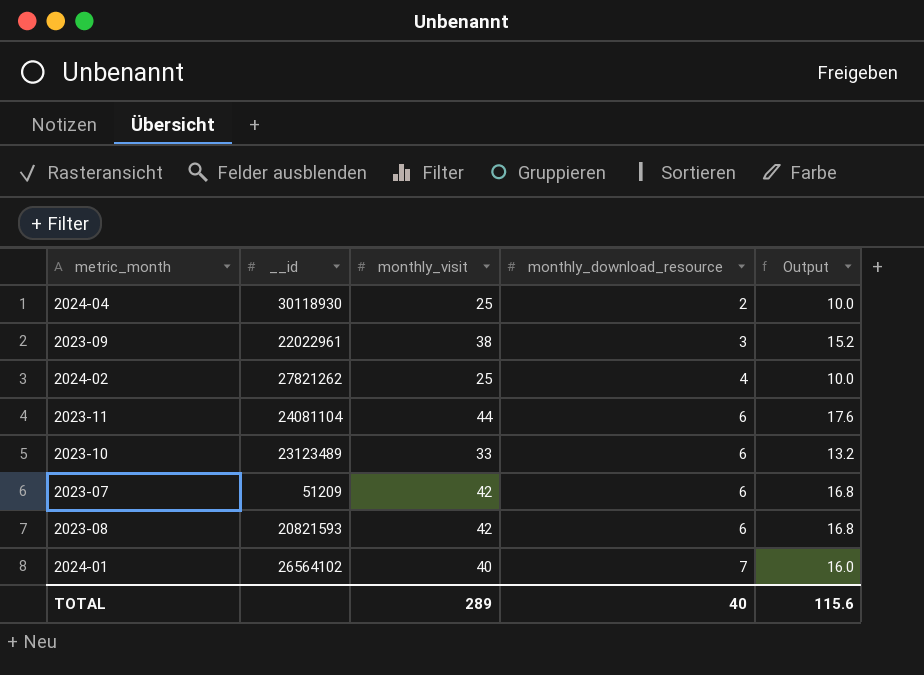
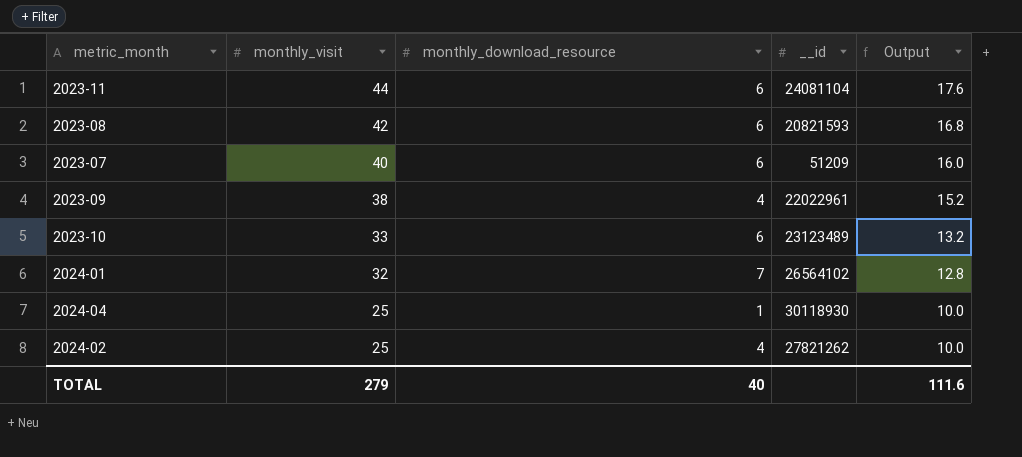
row order: monthly_download_resource ascending -> monthly_visit descending
column __id | position: 2 -> 4
2023-07 | monthly_visit: 42 -> 40
2023-07 | Output: 16.8 -> 16.0
2023-09 | monthly_download_resource: 3 -> 4
2024-01 | monthly_visit: 40 -> 32
2024-01 | Output: 16.0 -> 12.8
2024-04 | monthly_download_resource: 2 -> 1
TOTAL | monthly_visit: 289 -> 279
TOTAL | Output: 115.6 -> 111.6

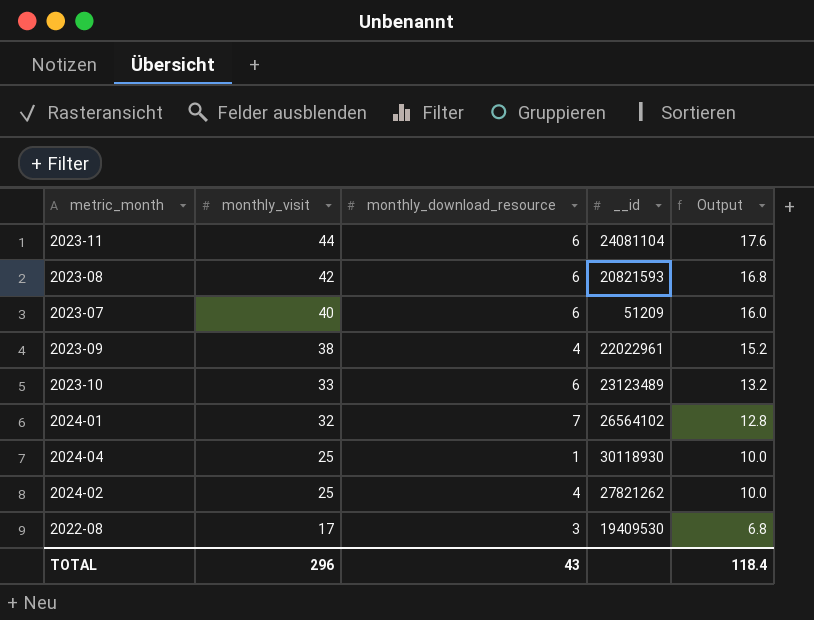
row 2022-08: none -> 17 | 3 | 19409530 | 6.8
TOTAL | monthly_visit: 279 -> 296
TOTAL | monthly_download_resource: 40 -> 43
TOTAL | Output: 111.6 -> 118.4

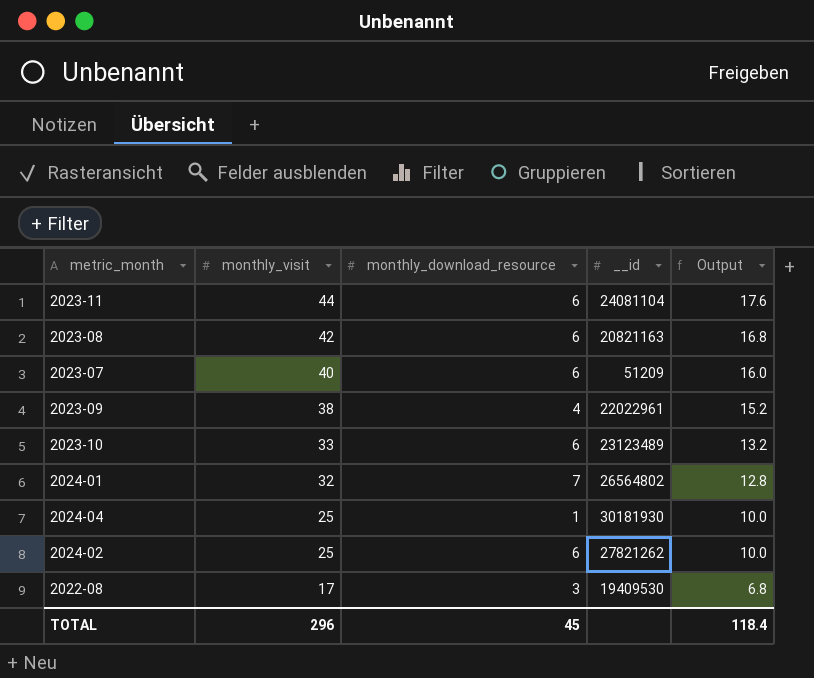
2023-08 | __id: 20821593 -> 20821163
2024-01 | __id: 26564102 -> 26564802
2024-04 | __id: 30118930 -> 30181930
2024-02 | monthly_download_resource: 4 -> 6
TOTAL | monthly_download_resource: 43 -> 45

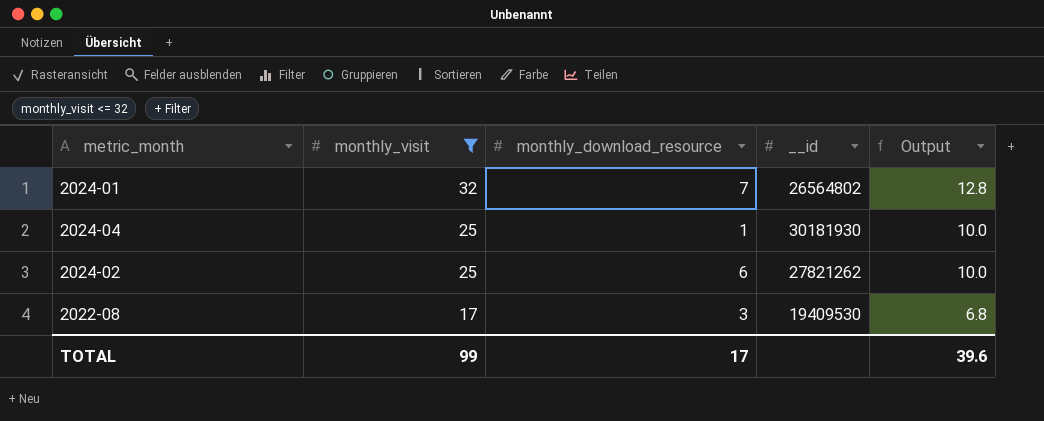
filter: none -> monthly_visit <= 32
TOTAL | monthly_visit: 296 -> 99
TOTAL | monthly_download_resource: 45 -> 17
TOTAL | Output: 118.4 -> 39.6

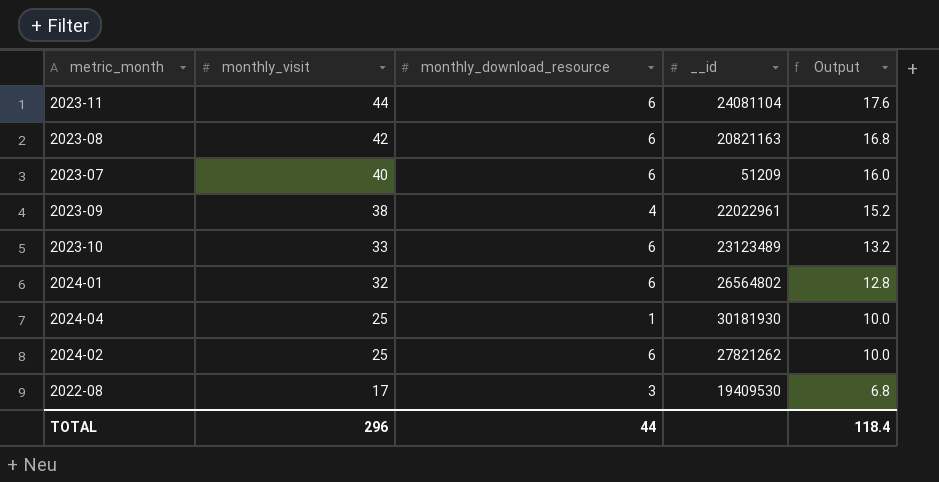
filter: monthly_visit <= 32 -> none
2024-01 | monthly_download_resource: 7 -> 6
TOTAL | monthly_visit: 99 -> 296
TOTAL | monthly_download_resource: 17 -> 44
TOTAL | Output: 39.6 -> 118.4

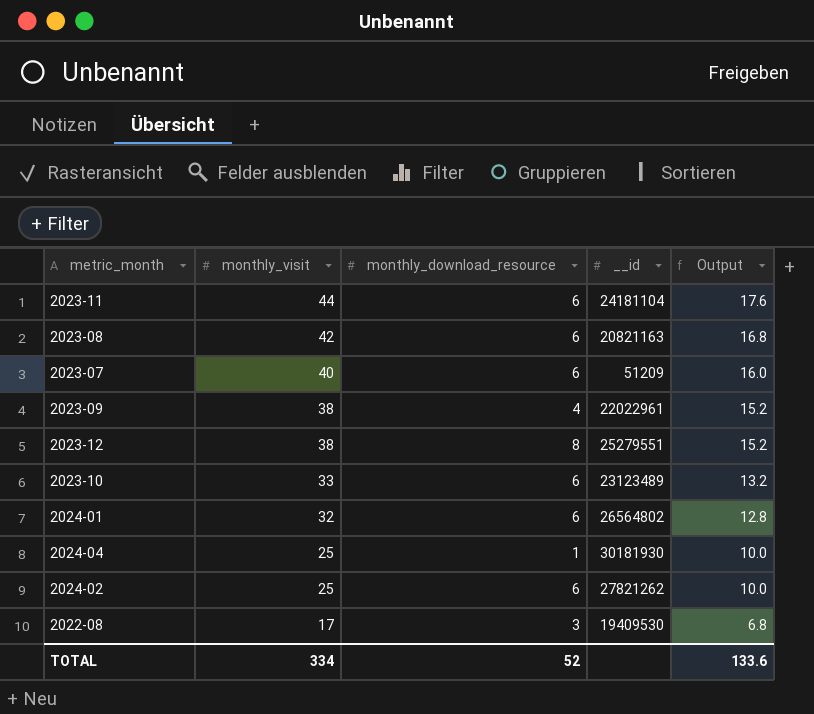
2023-11 | __id: 24081104 -> 24181104
row 2023-12: none -> 38 | 8 | 25279551 | 15.2
TOTAL | monthly_visit: 296 -> 334
TOTAL | monthly_download_resource: 44 -> 52
TOTAL | Output: 118.4 -> 133.6

